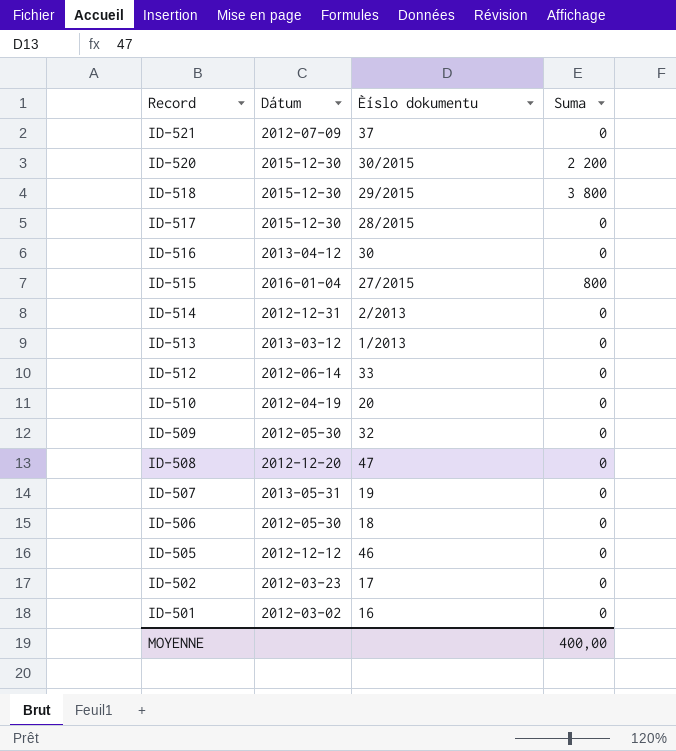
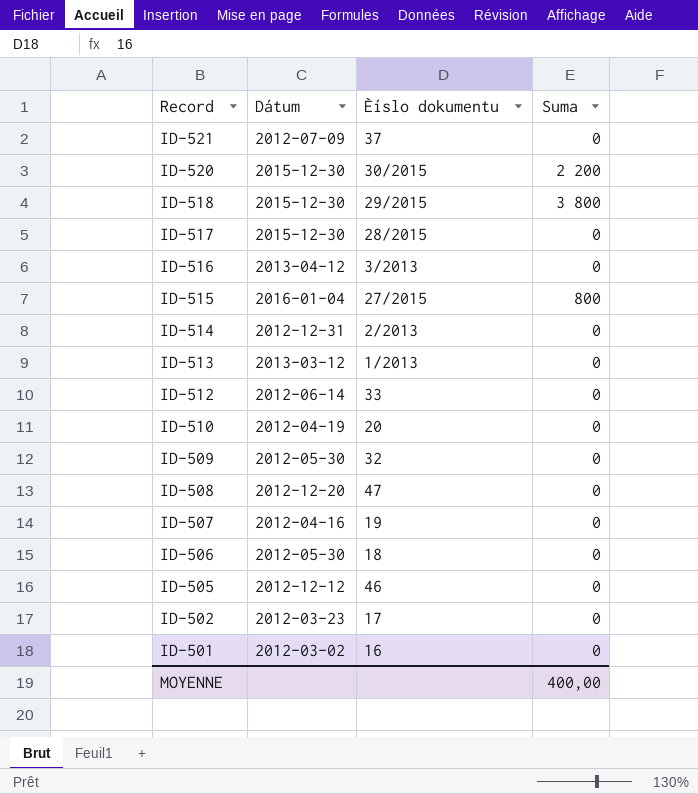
ID-516 | Èíslo dokumentu: 30 -> 3/2013
ID-507 | Dátum: 2013-05-31 -> 2012-04-16

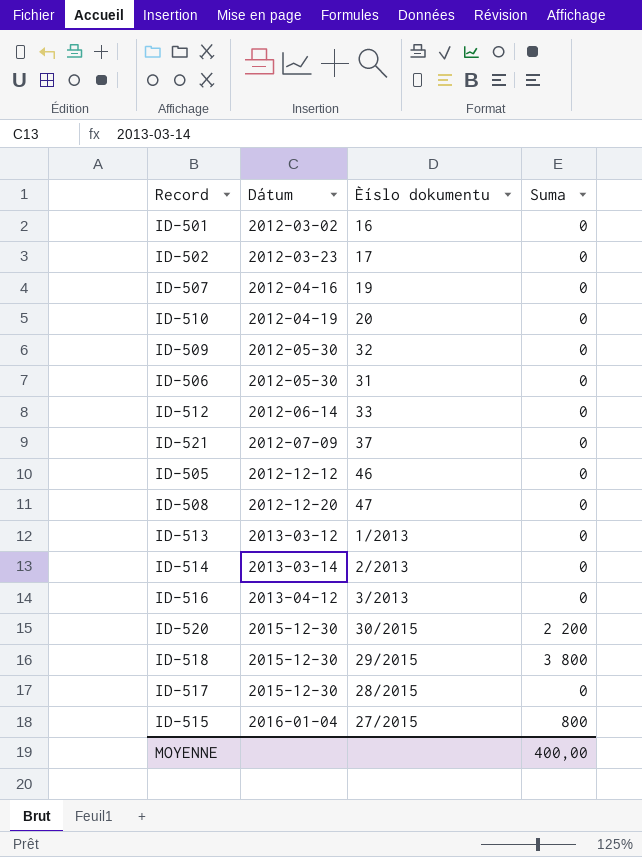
row order: Record descending -> Dátum ascending
ID-506 | Èíslo dokumentu: 18 -> 31
ID-514 | Dátum: 2012-12-31 -> 2013-03-14

